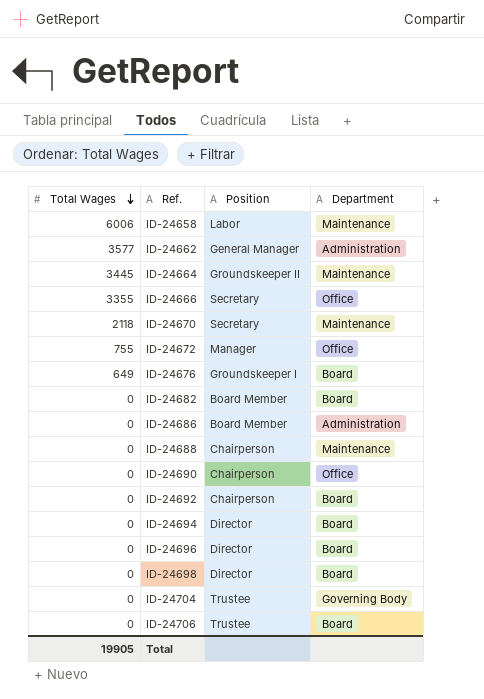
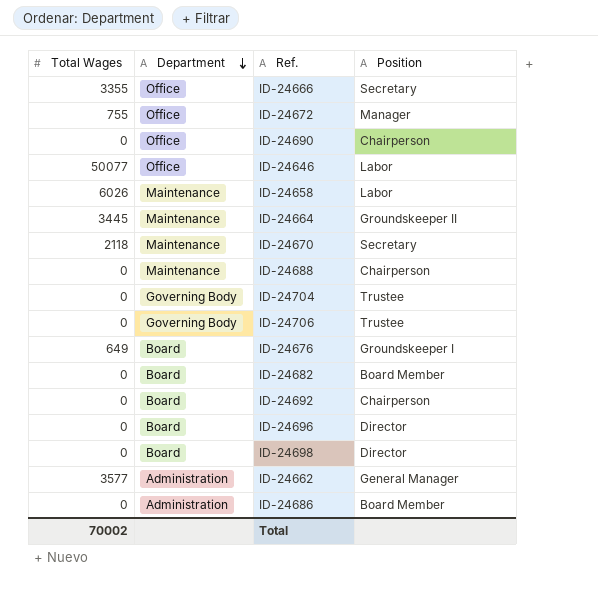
row order: Total Wages descending -> Department descending
column Department | position: 4 -> 2
row ID-24694: 0 | Director | Board -> none
row ID-24646: none -> 50077 | Office | Labor
ID-24658 | Total Wages: 6006 -> 6026
ID-24706 | Department: Board -> Governing Body
Total | Total Wages: 19905 -> 70002

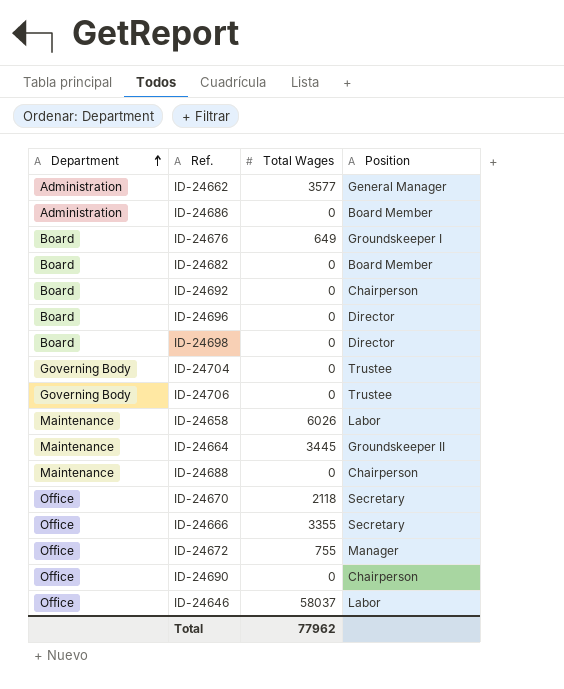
row order: Department descending -> Department ascending
column Total Wages | position: 1 -> 3
ID-24670 | Department: Maintenance -> Office
ID-24646 | Total Wages: 50077 -> 58037
Total | Total Wages: 70002 -> 77962

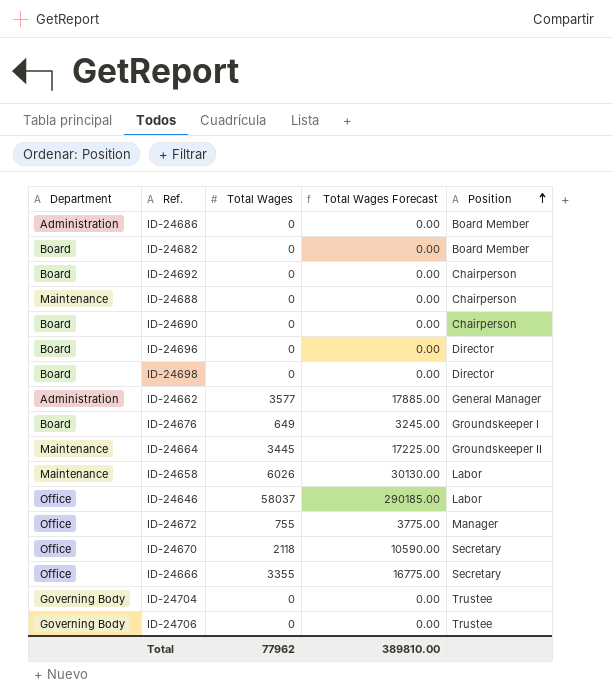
row order: Department ascending -> Position ascending
column Total Wages Forecast | formula: none -> [Total Wages] * 5
ID-24690 | Department: Office -> Board

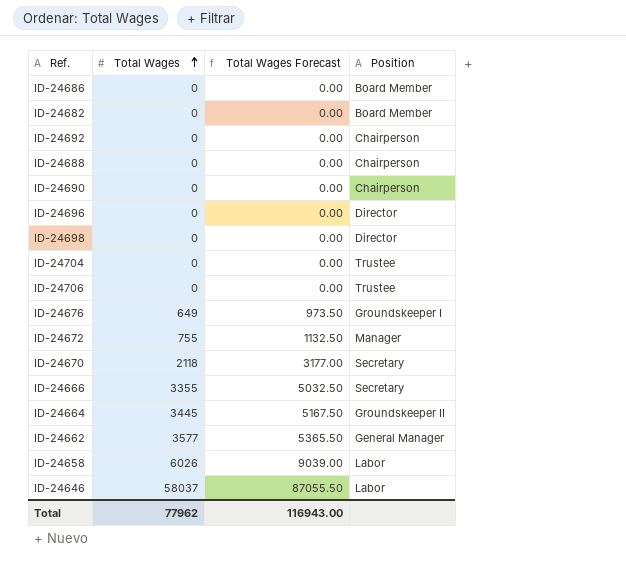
row order: Position ascending -> Total Wages ascending
column Department | position: 1 -> none
column Total Wages Forecast | formula: [Total Wages] * 5 -> [Total Wages] * 1.5
Total | Total Wages Forecast: 389810.00 -> 116943.00

